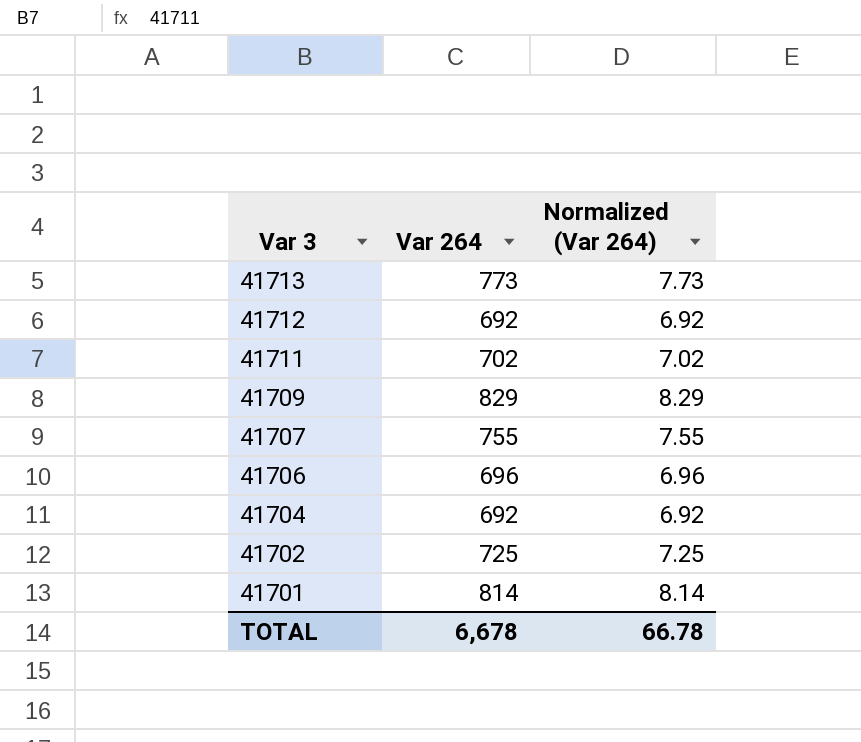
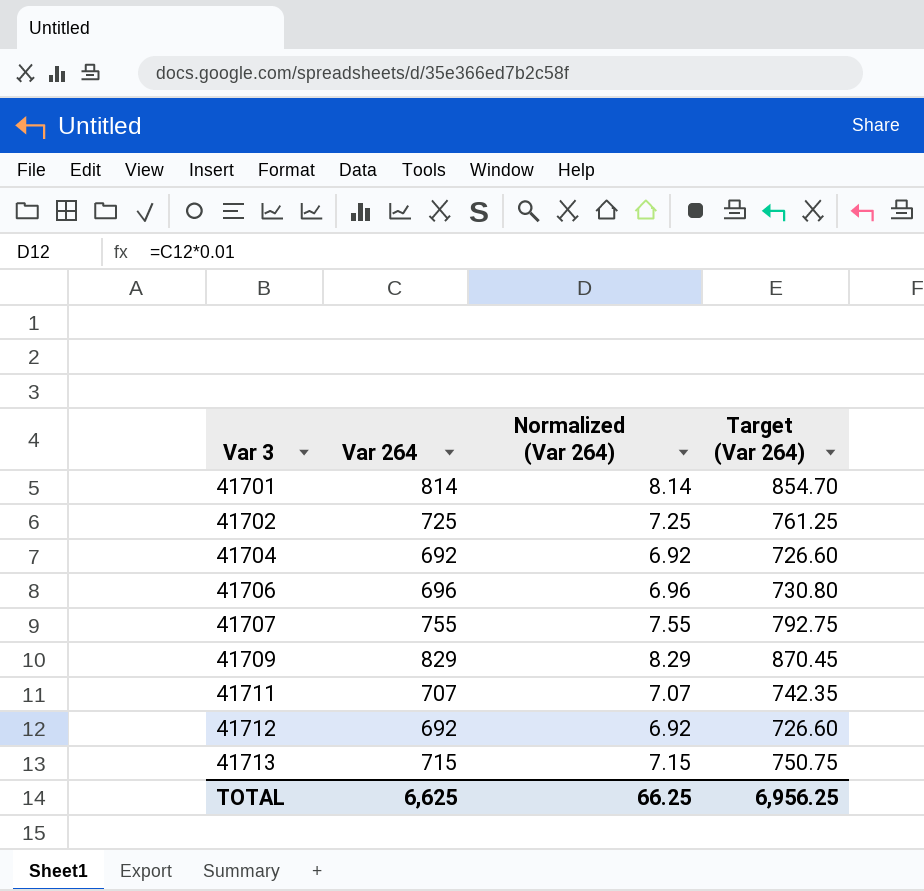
row order: Var 3 descending -> Var 3 ascending
column Target (Var 264) | formula: none -> [Var 264] * 1.05
41711 | Var 264: 702 -> 707
41711 | Normalized (Var 264): 7.02 -> 7.07
41713 | Var 264: 773 -> 715
41713 | Normalized (Var 264): 7.73 -> 7.15
TOTAL | Var 264: 6,678 -> 6,625
TOTAL | Normalized (Var 264): 66.78 -> 66.25

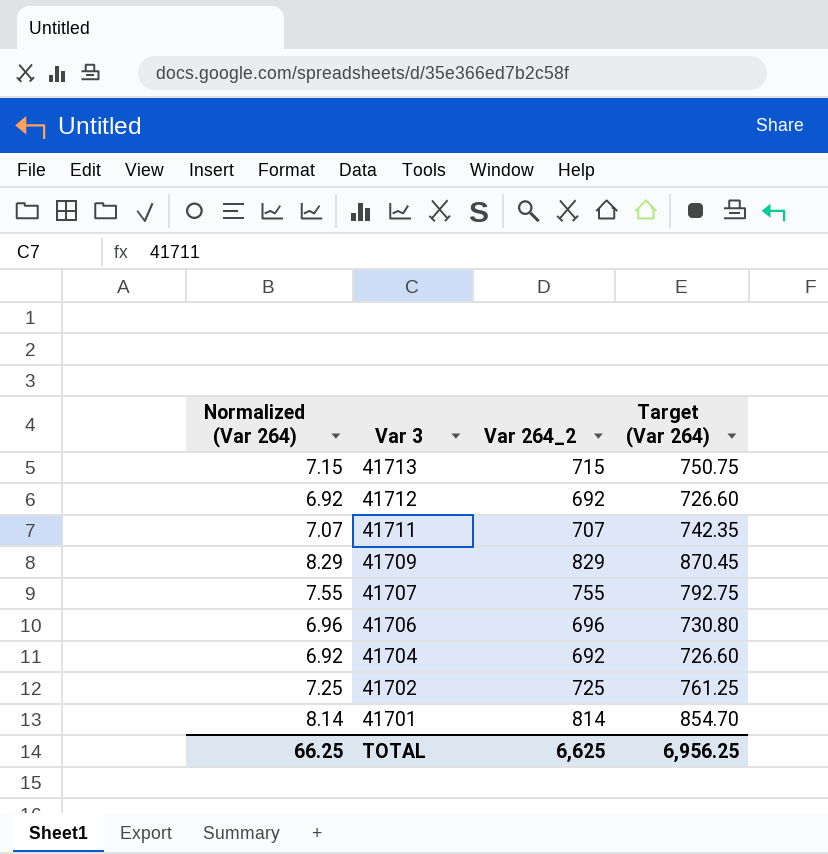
row order: Var 3 ascending -> Var 3 descending
column Normalized (Var 264) | position: 3 -> 1
column name: Var 264 -> Var 264_2

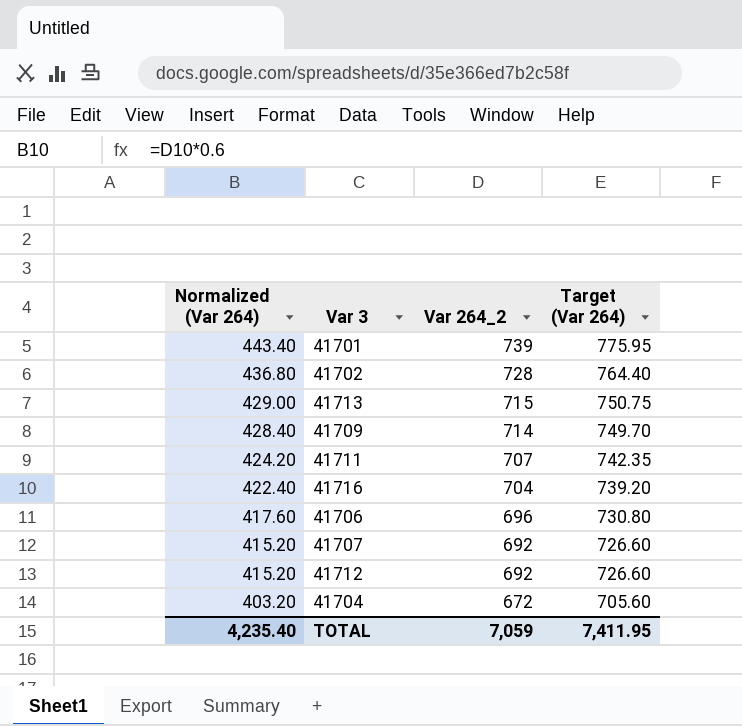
row order: Var 3 descending -> Normalized (Var 264) descending
column Normalized (Var 264) | formula: [Var 264_2] * 0.01 -> [Var 264_2] * 0.6
41701 | Var 264_2: 814 -> 739
41701 | Target (Var 264): 854.70 -> 775.95
41702 | Var 264_2: 725 -> 728
41702 | Target (Var 264): 761.25 -> 764.40
41709 | Var 264_2: 829 -> 714
41709 | Target (Var 264): 870.45 -> 749.70
row 41716: none -> 422.40 | 704 | 739.20
41707 | Var 264_2: 755 -> 692
41707 | Target (Var 264): 792.75 -> 726.60
41704 | Var 264_2: 692 -> 672
41704 | Target (Var 264): 726.60 -> 705.60
TOTAL | Normalized (Var 264): 66.25 -> 4,235.40
TOTAL | Var 264_2: 6,625 -> 7,059
TOTAL | Target (Var 264): 6,956.25 -> 7,411.95

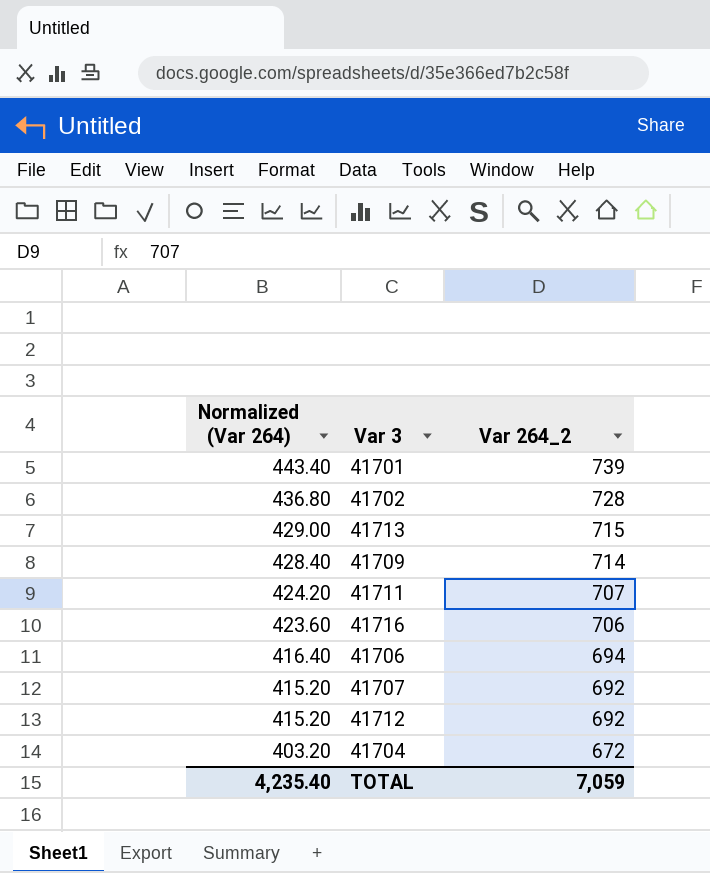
column Target (Var 264) | formula: [Var 264_2] * 1.05 -> none
41716 | Normalized (Var 264): 422.40 -> 423.60
41716 | Var 264_2: 704 -> 706
41706 | Normalized (Var 264): 417.60 -> 416.40
41706 | Var 264_2: 696 -> 694

